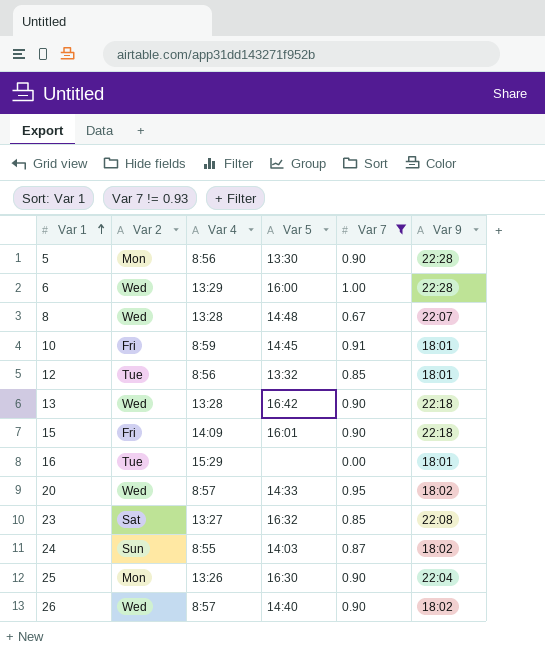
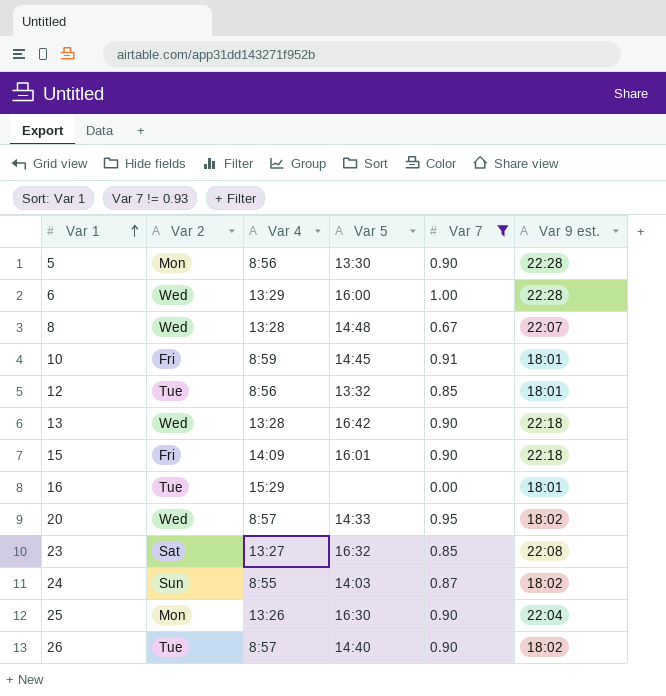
column name: Var 9 -> Var 9 est.
26 | Var 2: Wed -> Tue

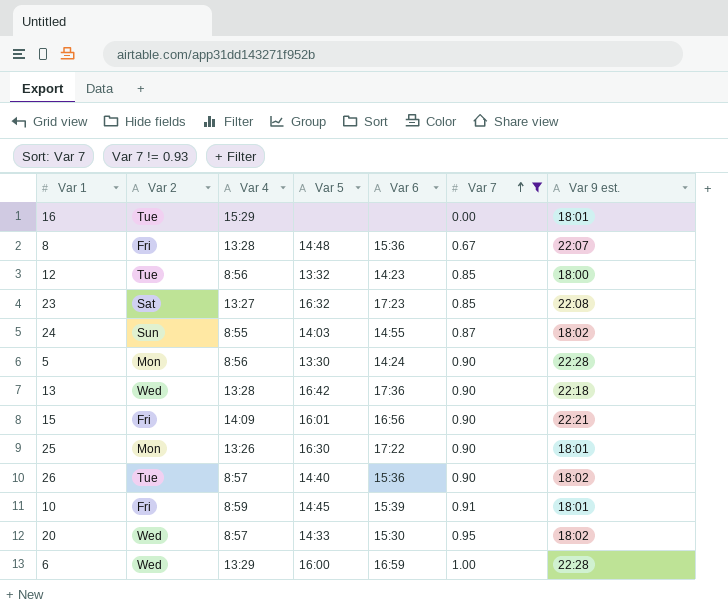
row order: Var 1 ascending -> Var 7 ascending
column Var 6 | position: none -> 5
8 | Var 2: Wed -> Fri
12 | Var 9 est.: 18:01 -> 18:00
15 | Var 9 est.: 22:18 -> 22:21
25 | Var 9 est.: 22:04 -> 18:01

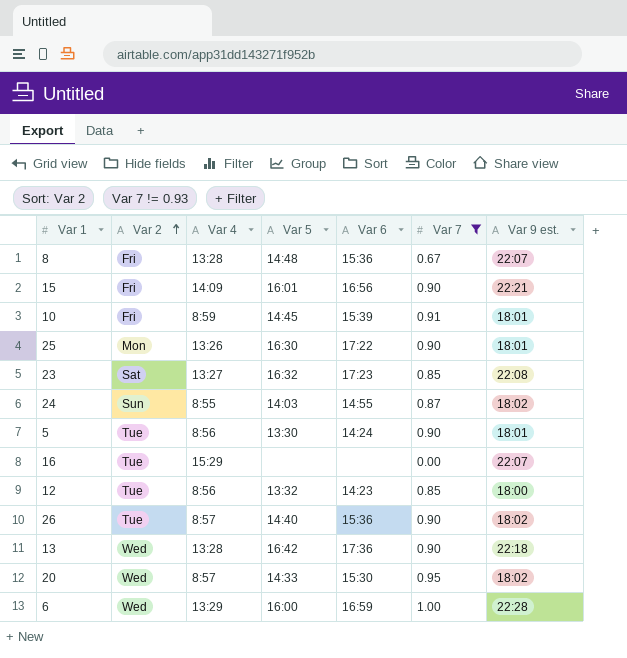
row order: Var 7 ascending -> Var 2 ascending
5 | Var 2: Mon -> Tue
5 | Var 9 est.: 22:28 -> 18:01
16 | Var 9 est.: 18:01 -> 22:07

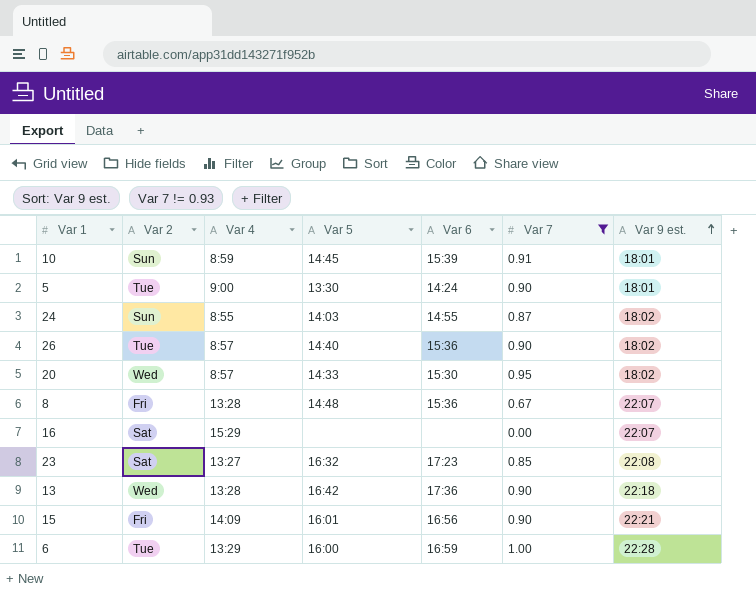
row order: Var 2 ascending -> Var 9 est. ascending
row 25: Mon | 13:26 | 16:30 | 17:22 | 0.90 | 18:01 -> none
row 12: Tue | 8:56 | 13:32 | 14:23 | 0.85 | 18:00 -> none
10 | Var 2: Fri -> Sun
5 | Var 4: 8:56 -> 9:00
16 | Var 2: Tue -> Sat
6 | Var 2: Wed -> Tue

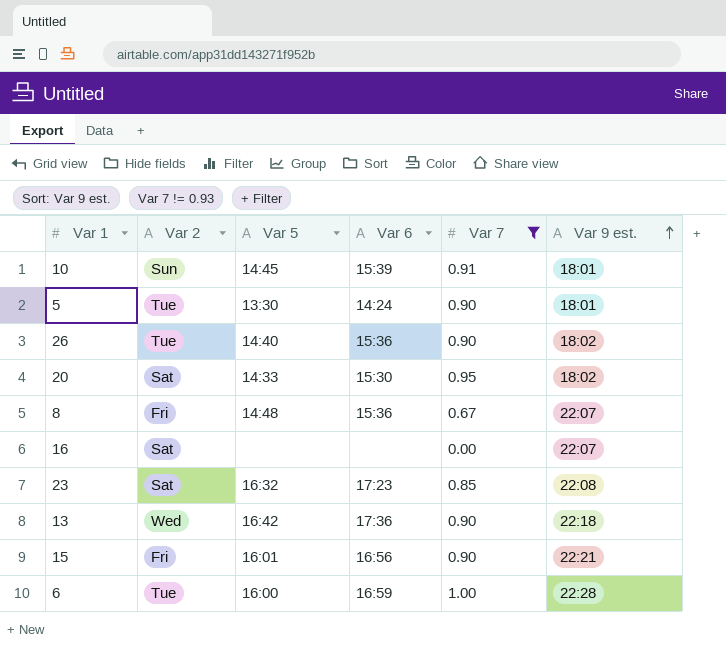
column Var 4 | position: 3 -> none
row 24: Sun | 8:55 | 14:03 | 14:55 | 0.87 | 18:02 -> none
20 | Var 2: Wed -> Sat

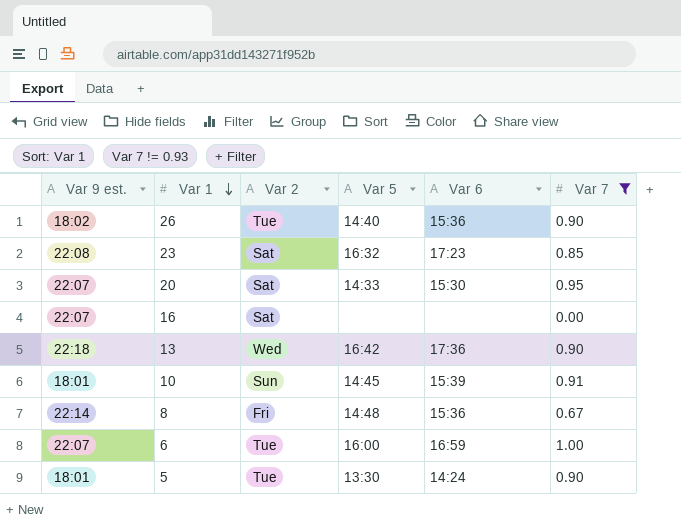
row order: Var 9 est. ascending -> Var 1 descending
column Var 9 est. | position: 6 -> 1
row 15: Fri | 16:01 | 16:56 | 0.90 | 22:21 -> none
20 | Var 9 est.: 18:02 -> 22:07
8 | Var 9 est.: 22:07 -> 22:14
6 | Var 9 est.: 22:28 -> 22:07

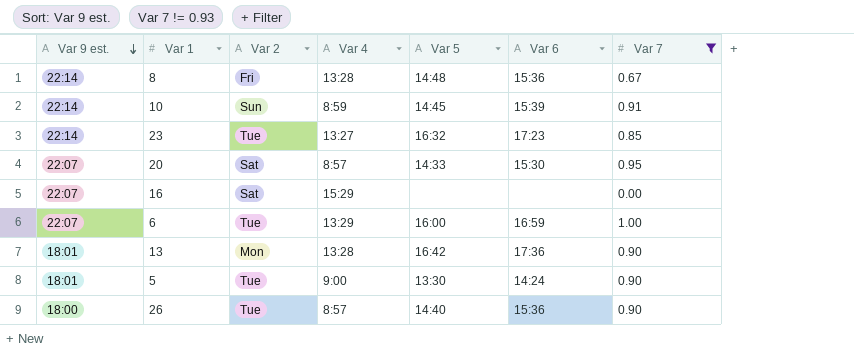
row order: Var 1 descending -> Var 9 est. descending
column Var 4 | position: none -> 4
10 | Var 9 est.: 18:01 -> 22:14
23 | Var 9 est.: 22:08 -> 22:14
23 | Var 2: Sat -> Tue
13 | Var 9 est.: 22:18 -> 18:01
13 | Var 2: Wed -> Mon
26 | Var 9 est.: 18:02 -> 18:00

